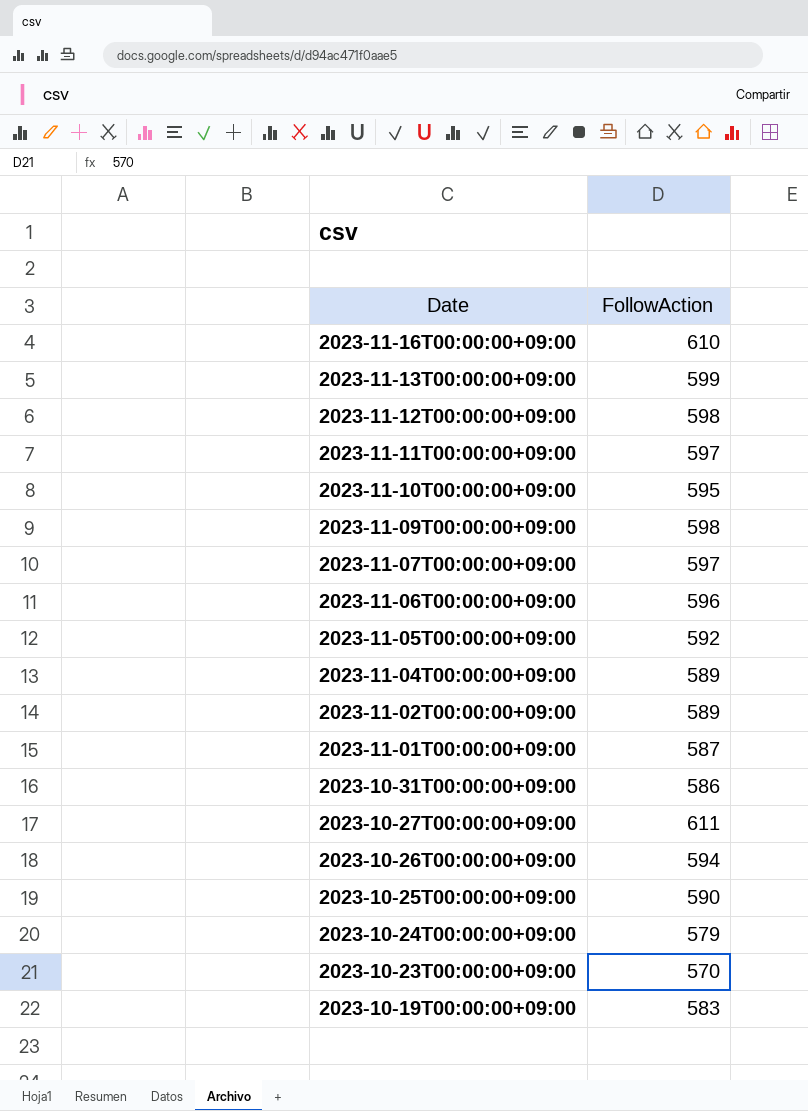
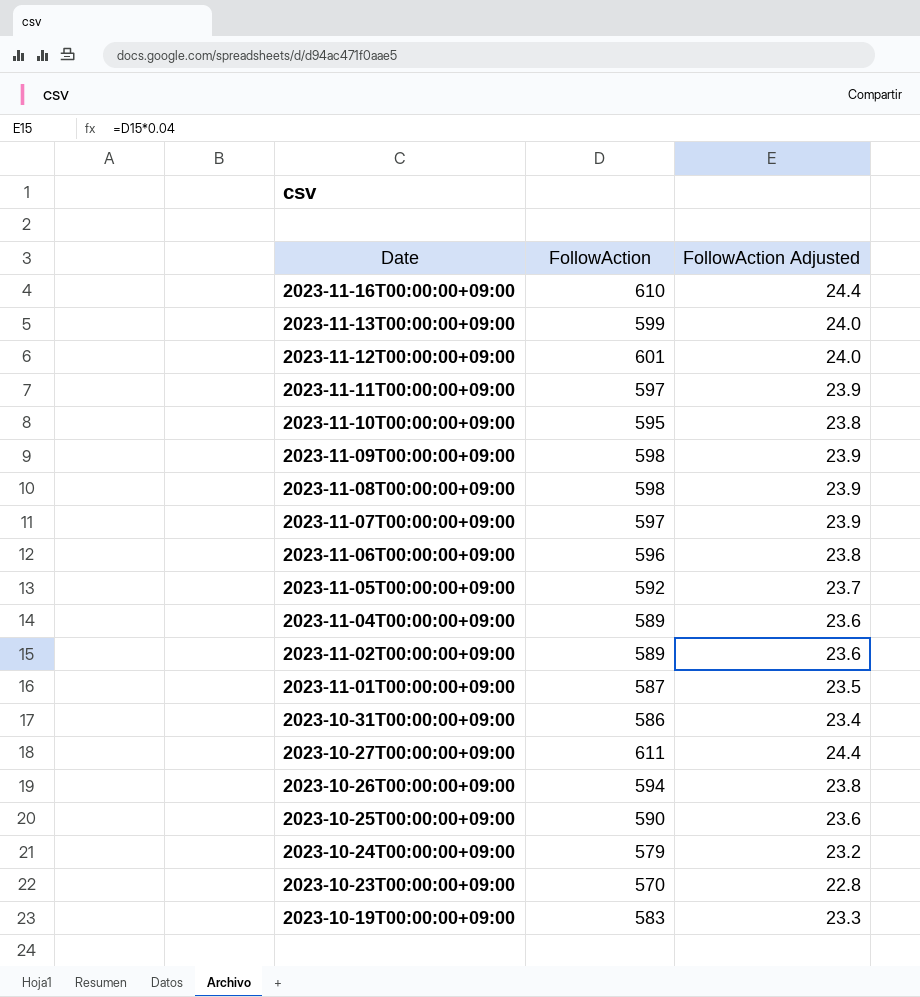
column FollowAction Adjusted | formula: none -> [FollowAction] * 0.04
2023-11-12T00:00:00+09:00 | FollowAction: 598 -> 601
row 2023-11-08T00:00:00+09:00: none -> 598 | 23.9

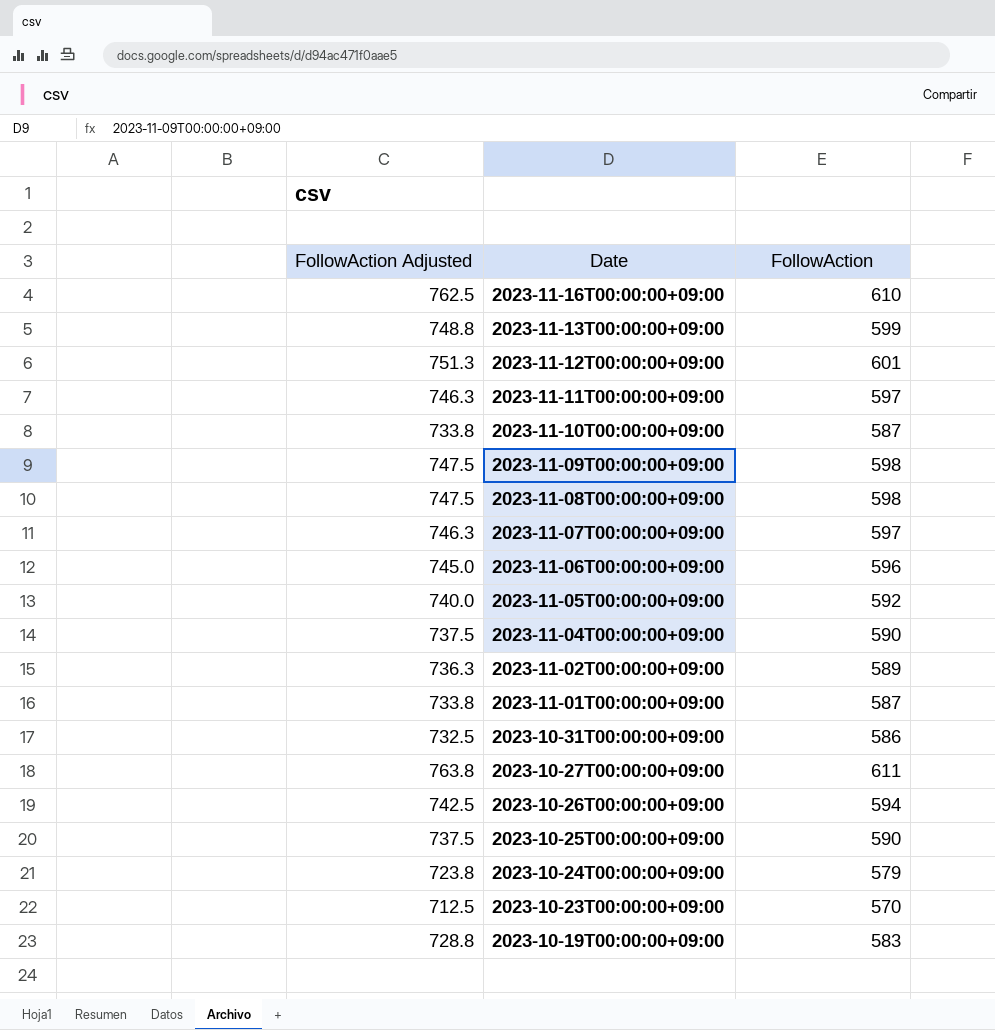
column FollowAction Adjusted | formula: [FollowAction] * 0.04 -> [FollowAction] * 1.25
column FollowAction Adjusted | position: 3 -> 1
2023-11-10T00:00:00+09:00 | FollowAction: 595 -> 587
2023-11-04T00:00:00+09:00 | FollowAction: 589 -> 590

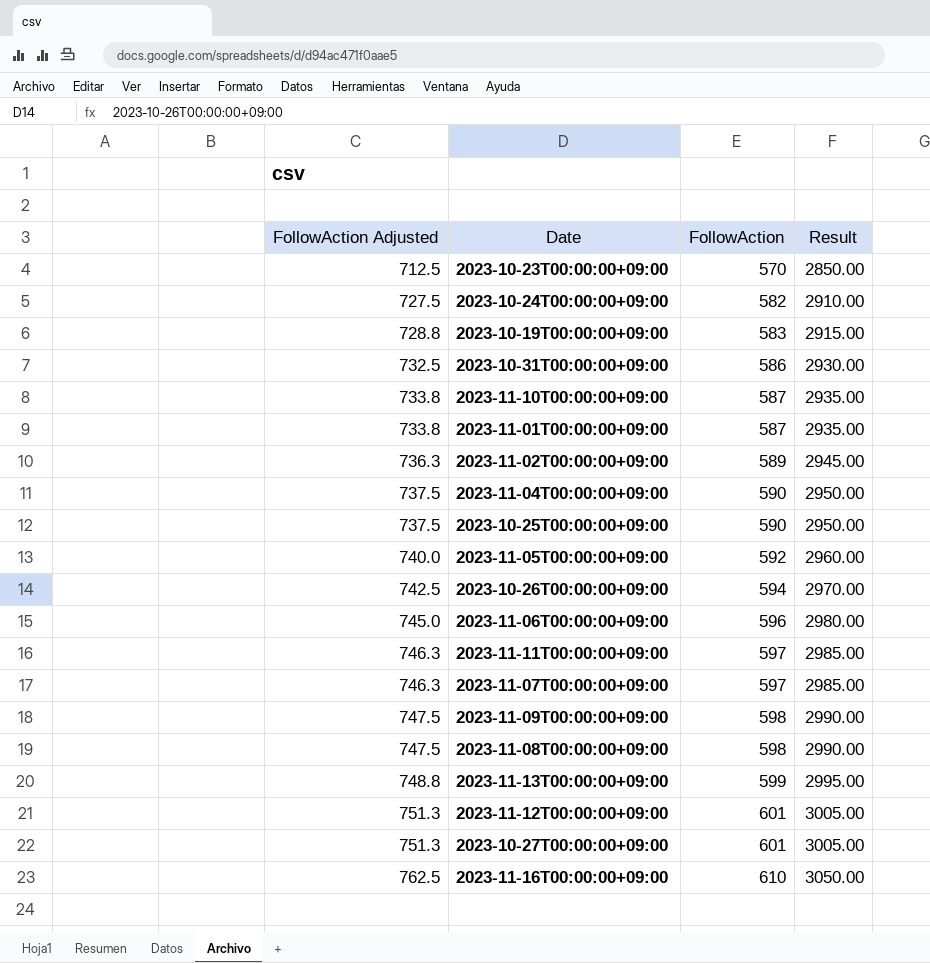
row order: Date descending -> FollowAction Adjusted ascending
column Result | formula: none -> [FollowAction] * 5
2023-10-24T00:00:00+09:00 | FollowAction Adjusted: 723.8 -> 727.5
2023-10-24T00:00:00+09:00 | FollowAction: 579 -> 582
2023-10-27T00:00:00+09:00 | FollowAction Adjusted: 763.8 -> 751.3
2023-10-27T00:00:00+09:00 | FollowAction: 611 -> 601

